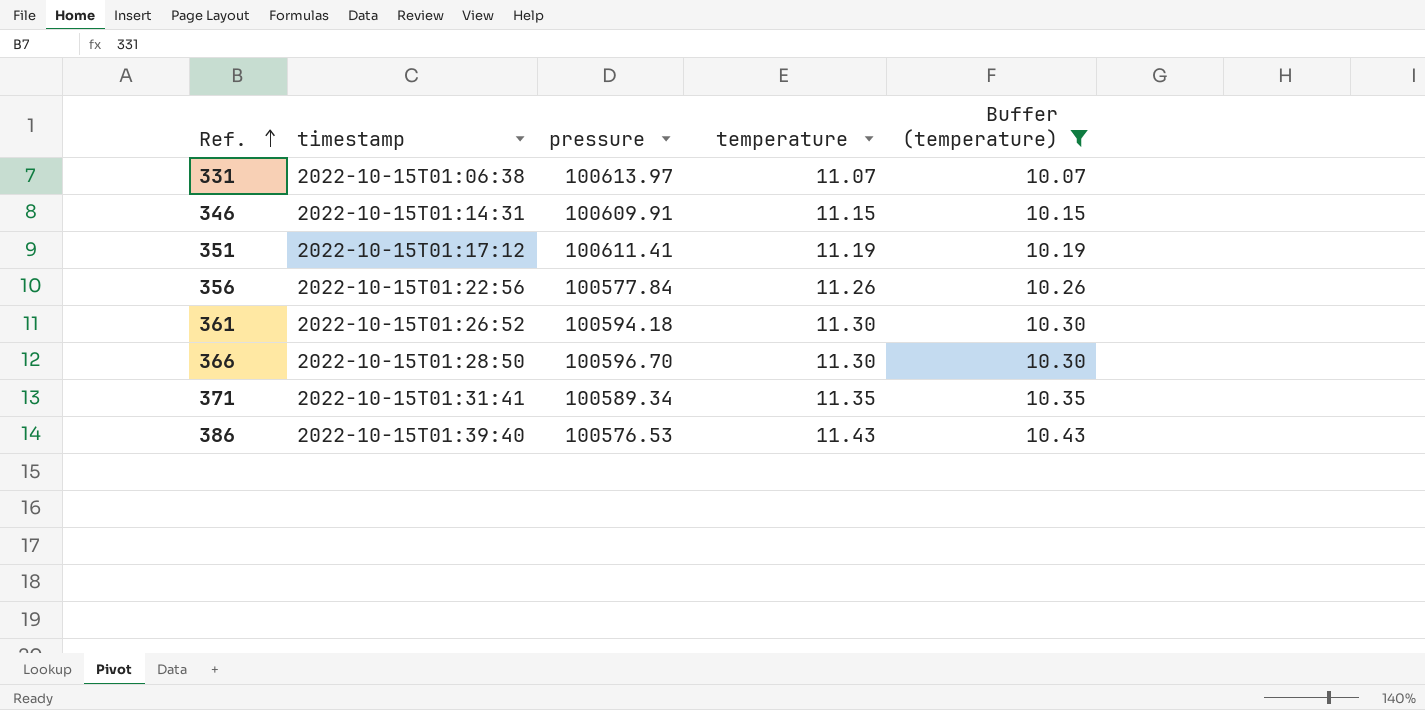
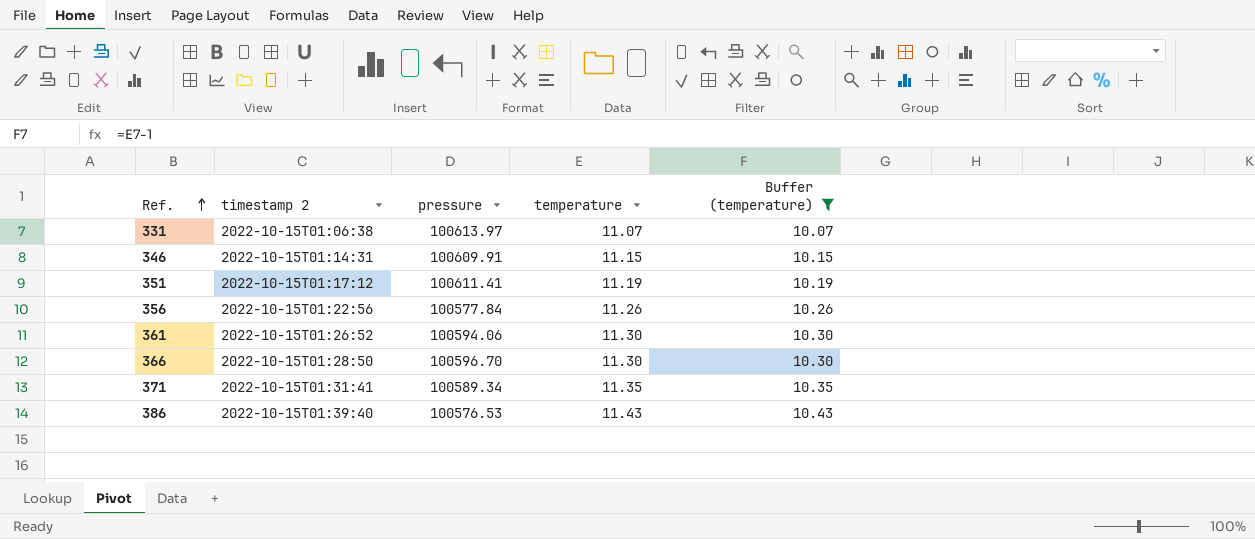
column name: timestamp -> timestamp 2
361 | pressure: 100594.18 -> 100594.06

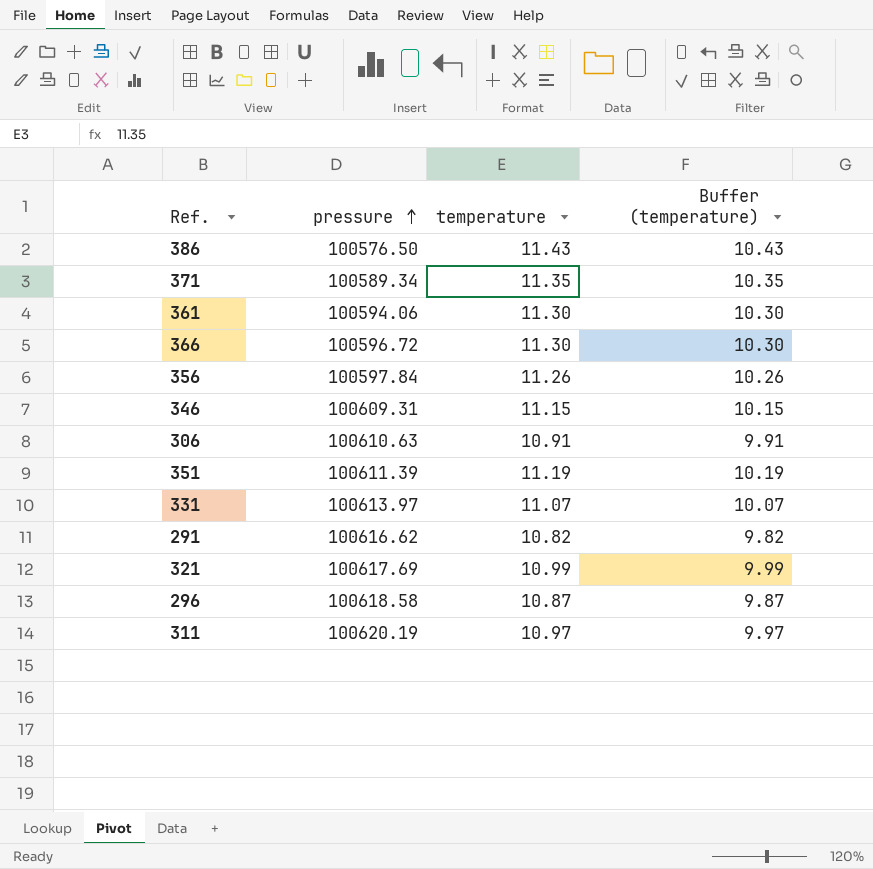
filter: Buffer (temperature) >= 10.07 -> none
row order: Ref. ascending -> pressure ascending
column timestamp 2 | position: 2 -> none
386 | pressure: 100576.53 -> 100576.50
366 | pressure: 100596.70 -> 100596.72
356 | pressure: 100577.84 -> 100597.84
346 | pressure: 100609.91 -> 100609.31
351 | pressure: 100611.41 -> 100611.39

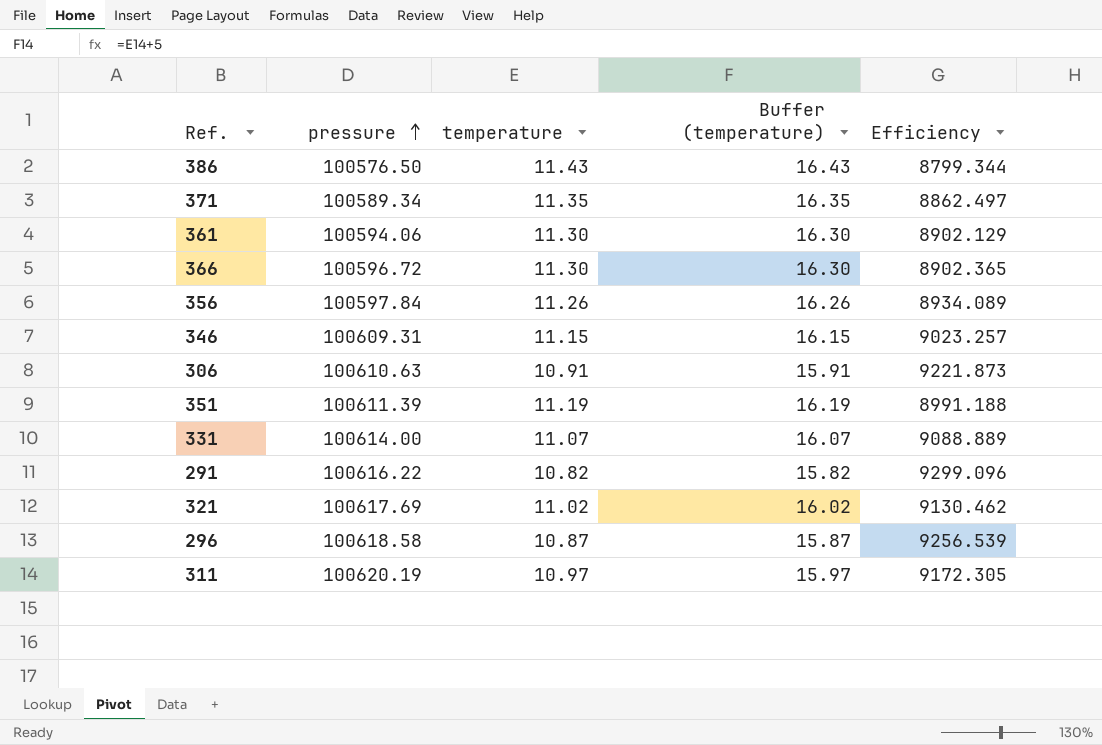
column Buffer (temperature) | formula: [temperature] - 1 -> [temperature] + 5
column Efficiency | formula: none -> [pressure] / [temperature]
331 | pressure: 100613.97 -> 100614.00
291 | pressure: 100616.62 -> 100616.22
321 | temperature: 10.99 -> 11.02

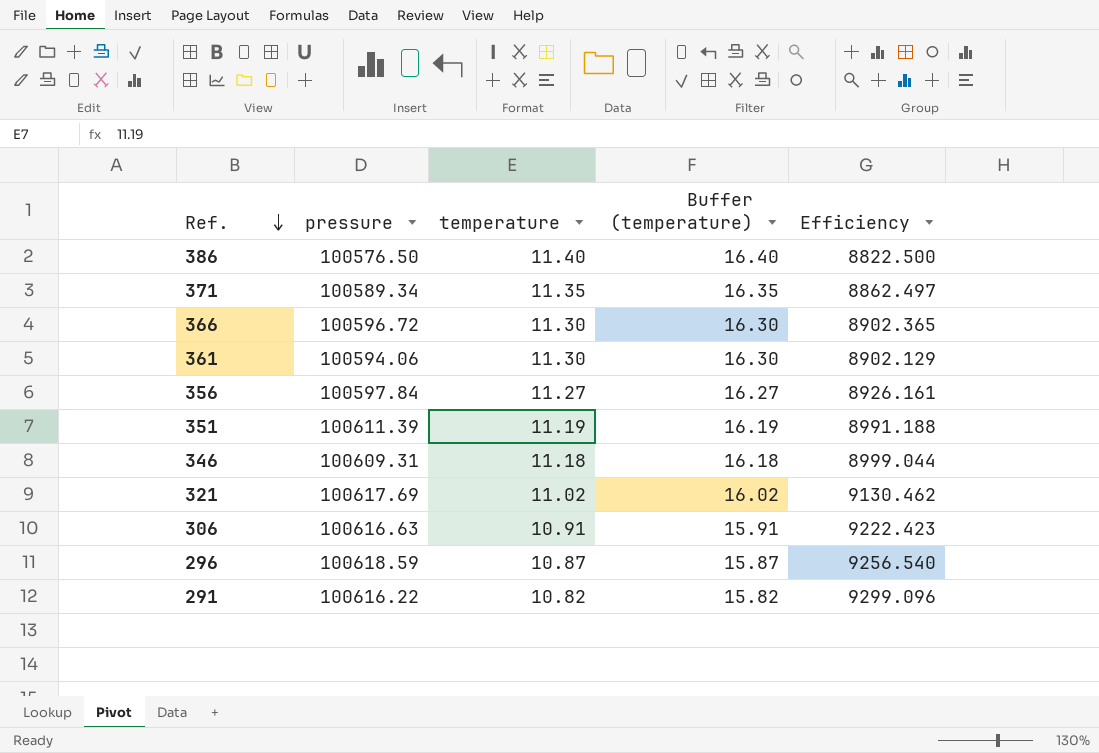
row order: pressure ascending -> Ref. descending
row 331: 100614.00 | 11.07 | 16.07 | 9088.889 -> none
row 311: 100620.19 | 10.97 | 15.97 | 9172.305 -> none
386 | temperature: 11.43 -> 11.40
386 | Buffer (temperature): 16.43 -> 16.40
386 | Efficiency: 8799.344 -> 8822.500
356 | temperature: 11.26 -> 11.27
356 | Buffer (temperature): 16.26 -> 16.27
356 | Efficiency: 8934.089 -> 8926.161
346 | temperature: 11.15 -> 11.18
346 | Buffer (temperature): 16.15 -> 16.18
346 | Efficiency: 9023.257 -> 8999.044
306 | pressure: 100610.63 -> 100616.63
306 | Efficiency: 9221.873 -> 9222.423
296 | pressure: 100618.58 -> 100618.59
296 | Efficiency: 9256.539 -> 9256.540

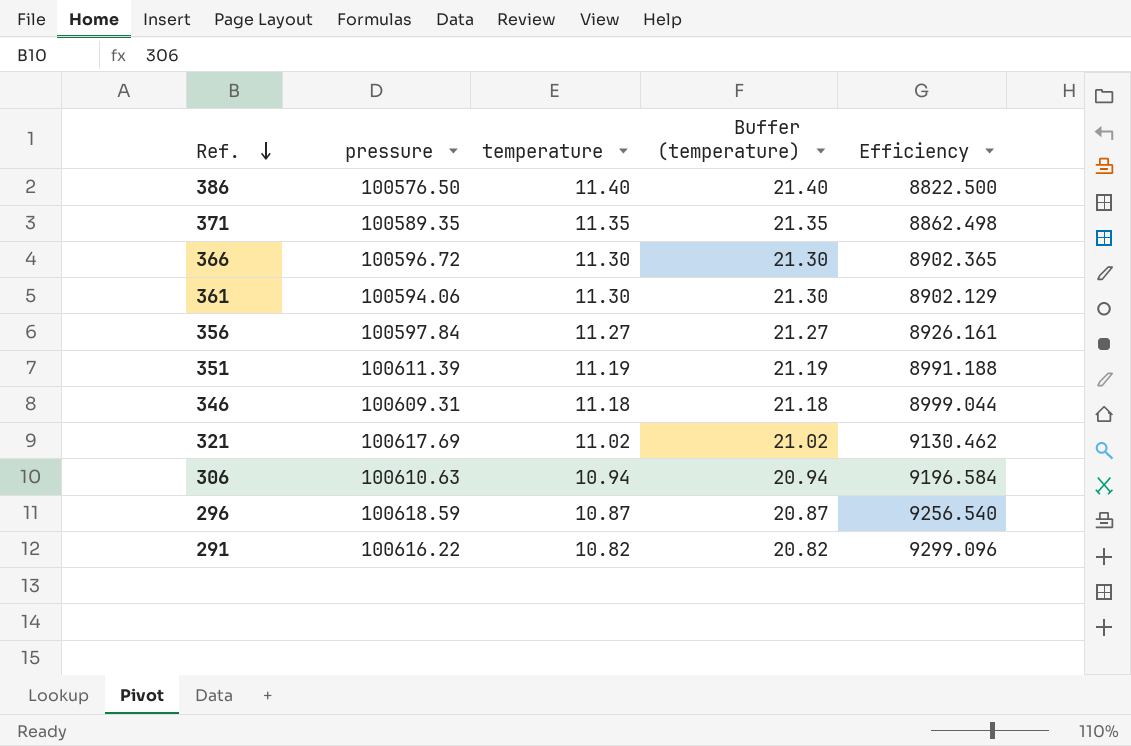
column Buffer (temperature) | formula: [temperature] + 5 -> [temperature] + 10
371 | pressure: 100589.34 -> 100589.35
371 | Efficiency: 8862.497 -> 8862.498
306 | pressure: 100616.63 -> 100610.63
306 | temperature: 10.91 -> 10.94
306 | Efficiency: 9222.423 -> 9196.584

